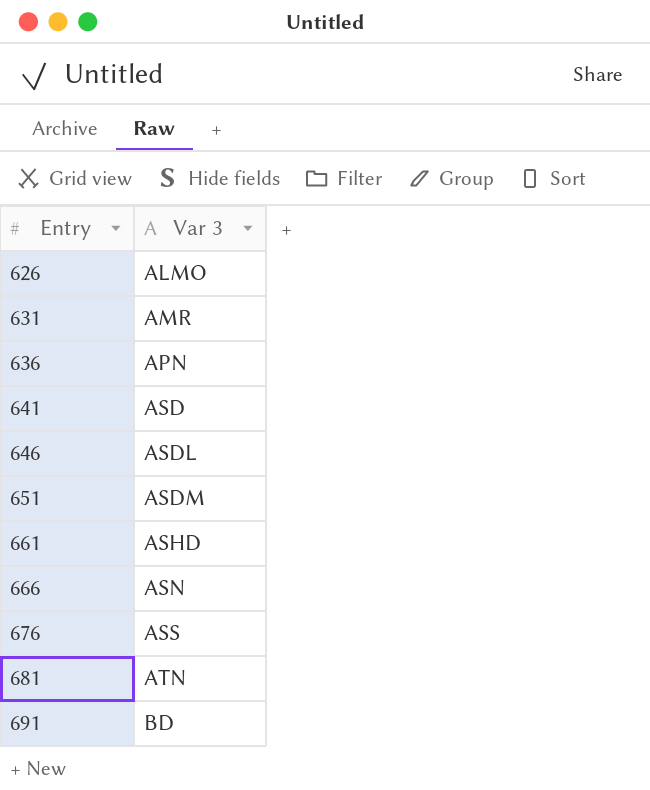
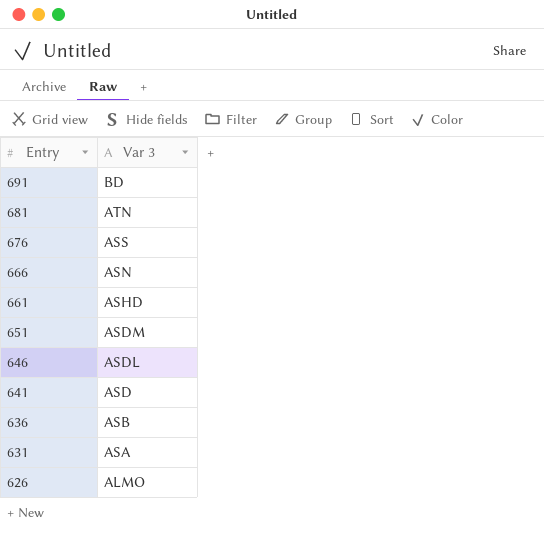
row order: Entry ascending -> Entry descending
636 | Var 3: APN -> ASB
631 | Var 3: AMR -> ASA

